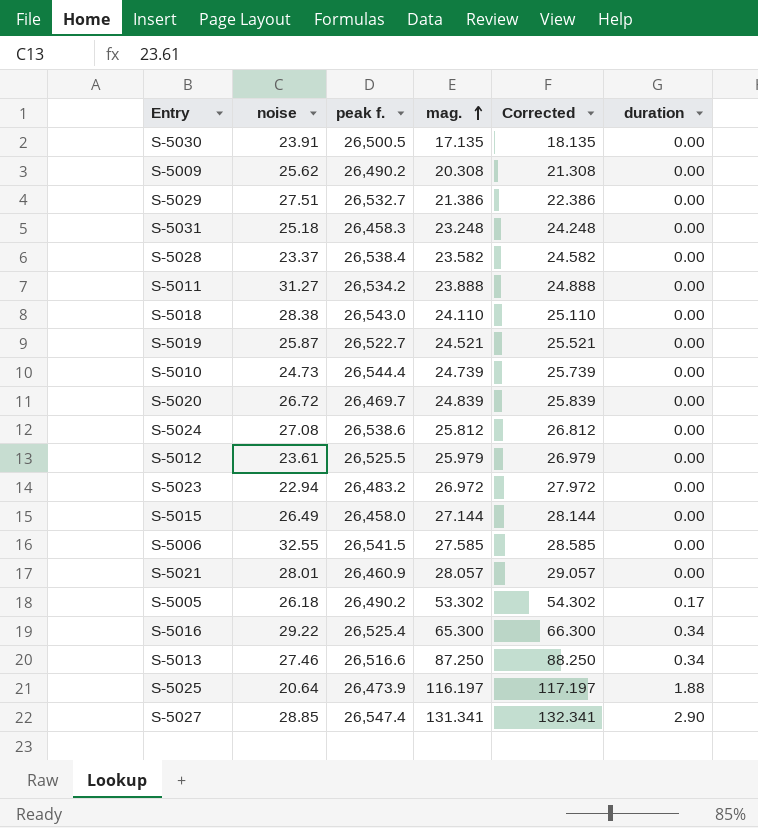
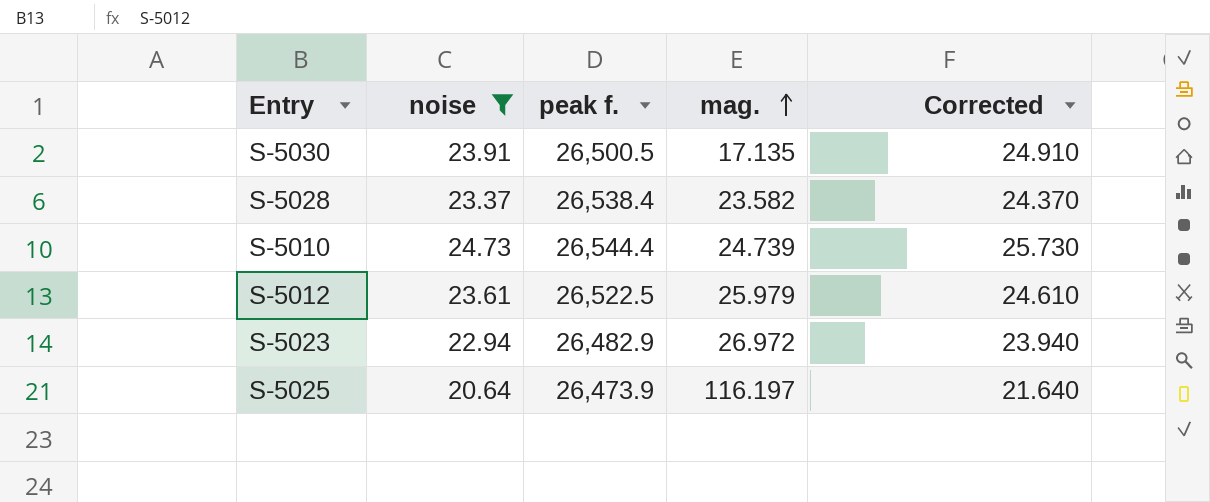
filter: none -> noise <= 24.73
column duration | position: 6 -> none
column Corrected | formula: [mag.] + 1 -> [noise] + 1
S-5012 | peak f.: 26,525.5 -> 26,522.5
S-5023 | peak f.: 26,483.2 -> 26,482.9

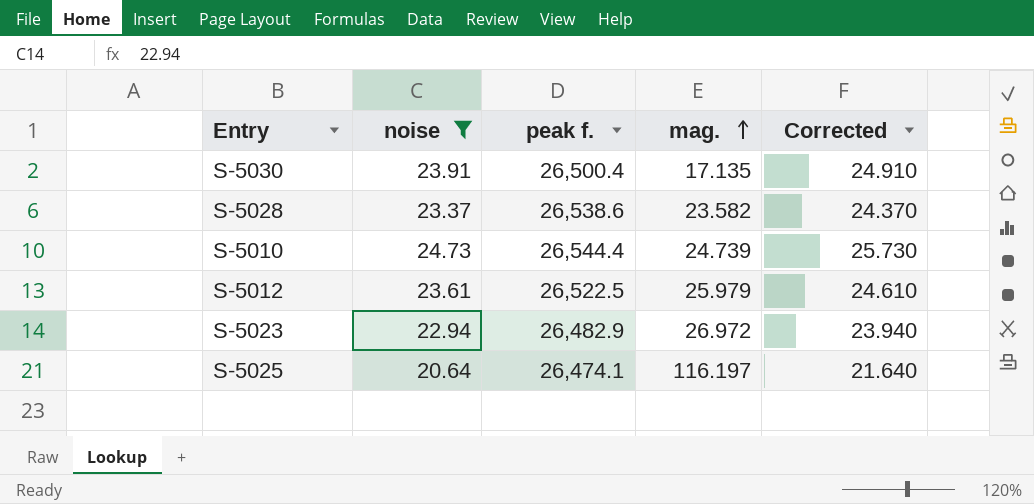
S-5030 | peak f.: 26,500.5 -> 26,500.4
S-5028 | peak f.: 26,538.4 -> 26,538.6
S-5025 | peak f.: 26,473.9 -> 26,474.1

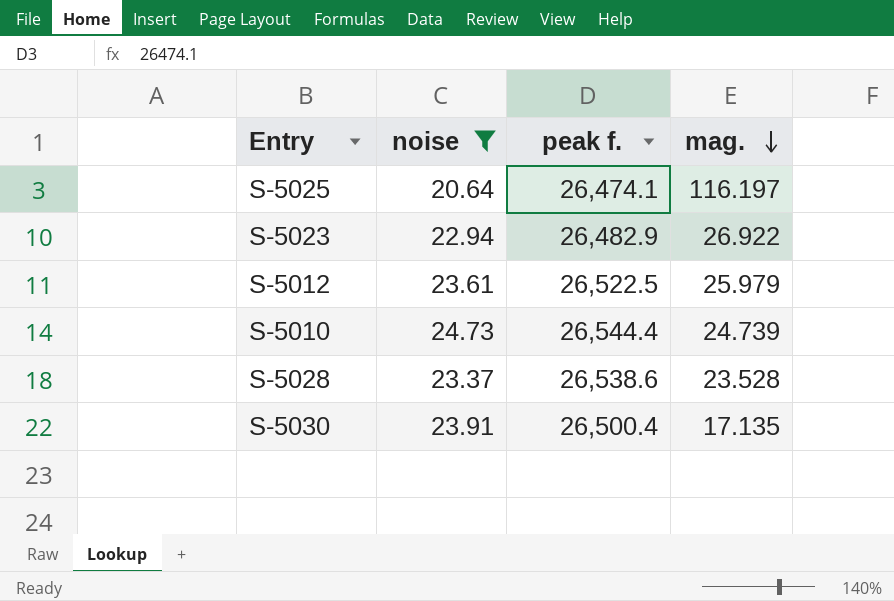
row order: mag. ascending -> mag. descending
column Corrected | formula: [noise] + 1 -> none
S-5023 | mag.: 26.972 -> 26.922
S-5028 | mag.: 23.582 -> 23.528

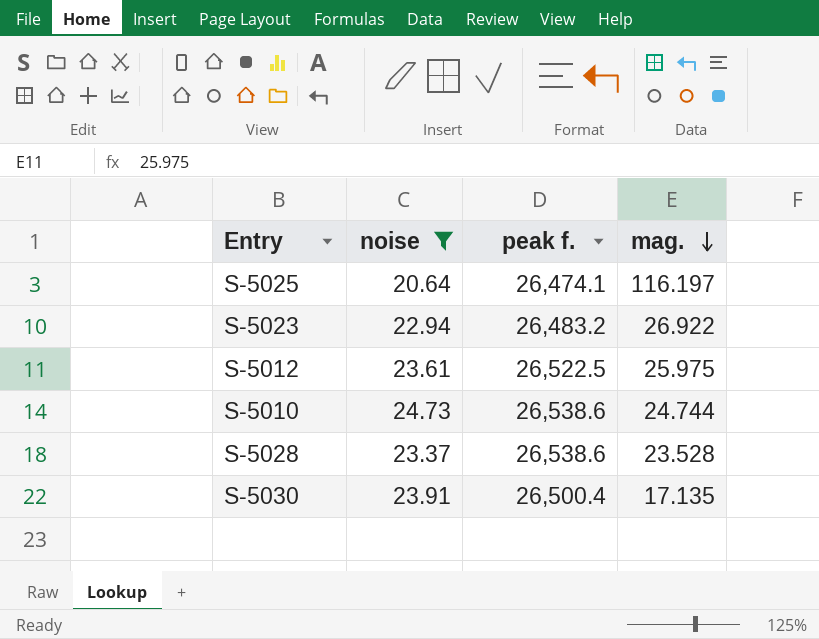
S-5023 | peak f.: 26,482.9 -> 26,483.2
S-5012 | mag.: 25.979 -> 25.975
S-5010 | peak f.: 26,544.4 -> 26,538.6
S-5010 | mag.: 24.739 -> 24.744

